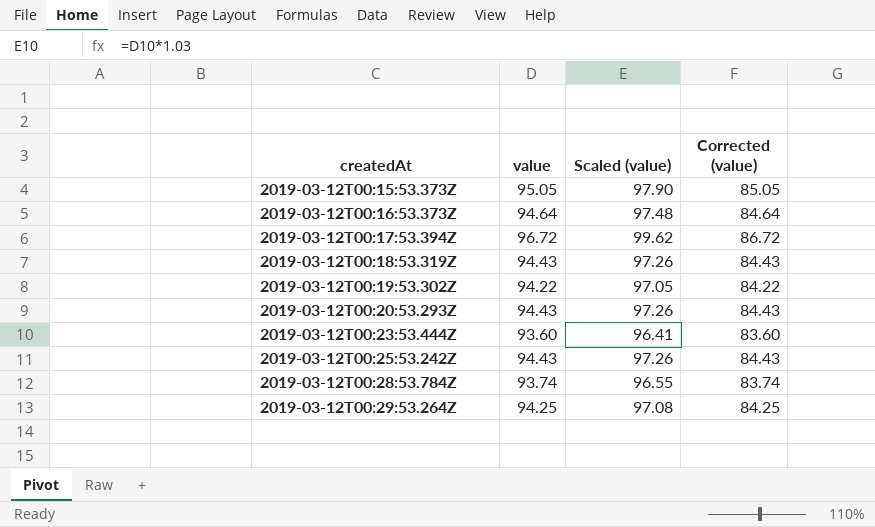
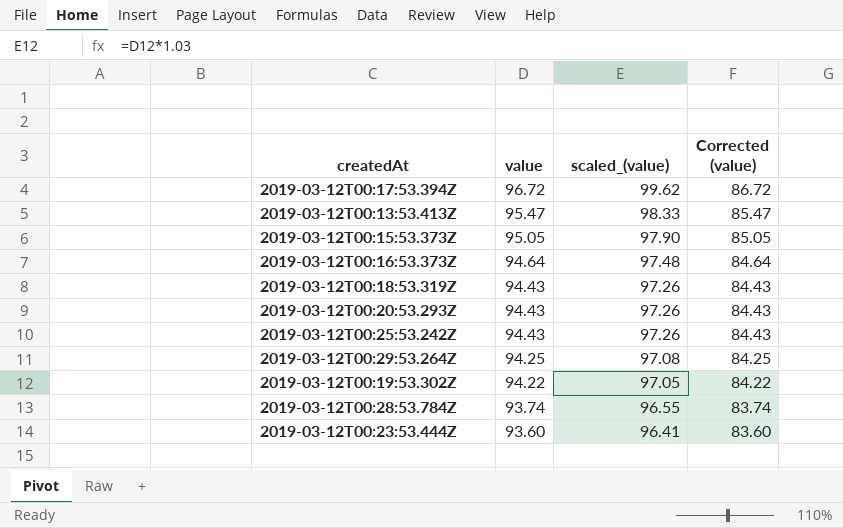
row order: createdAt ascending -> value descending
column name: Scaled (value) -> scaled_(value)
row 2019-03-12T00:13:53.413Z: none -> 95.47 | 98.33 | 85.47

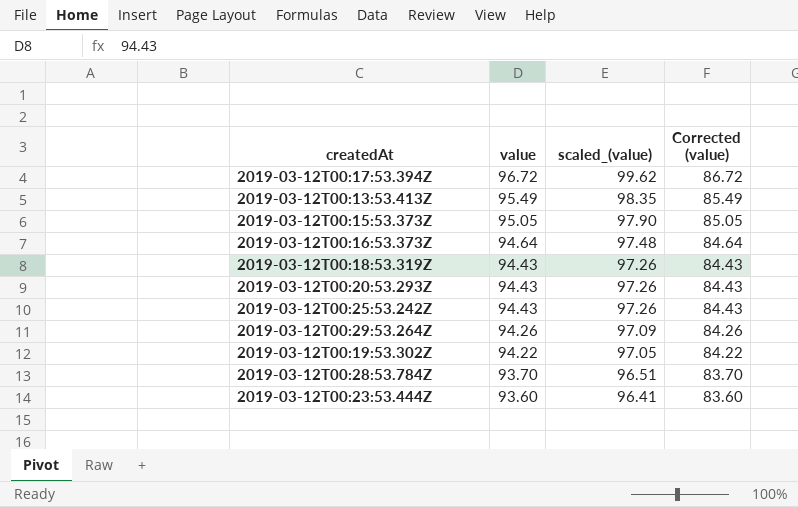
2019-03-12T00:13:53.413Z | value: 95.47 -> 95.49
2019-03-12T00:13:53.413Z | scaled_(value): 98.33 -> 98.35
2019-03-12T00:13:53.413Z | Corrected (value): 85.47 -> 85.49
2019-03-12T00:29:53.264Z | value: 94.25 -> 94.26
2019-03-12T00:29:53.264Z | scaled_(value): 97.08 -> 97.09
2019-03-12T00:29:53.264Z | Corrected (value): 84.25 -> 84.26
2019-03-12T00:28:53.784Z | value: 93.74 -> 93.70
2019-03-12T00:28:53.784Z | scaled_(value): 96.55 -> 96.51
2019-03-12T00:28:53.784Z | Corrected (value): 83.74 -> 83.70

